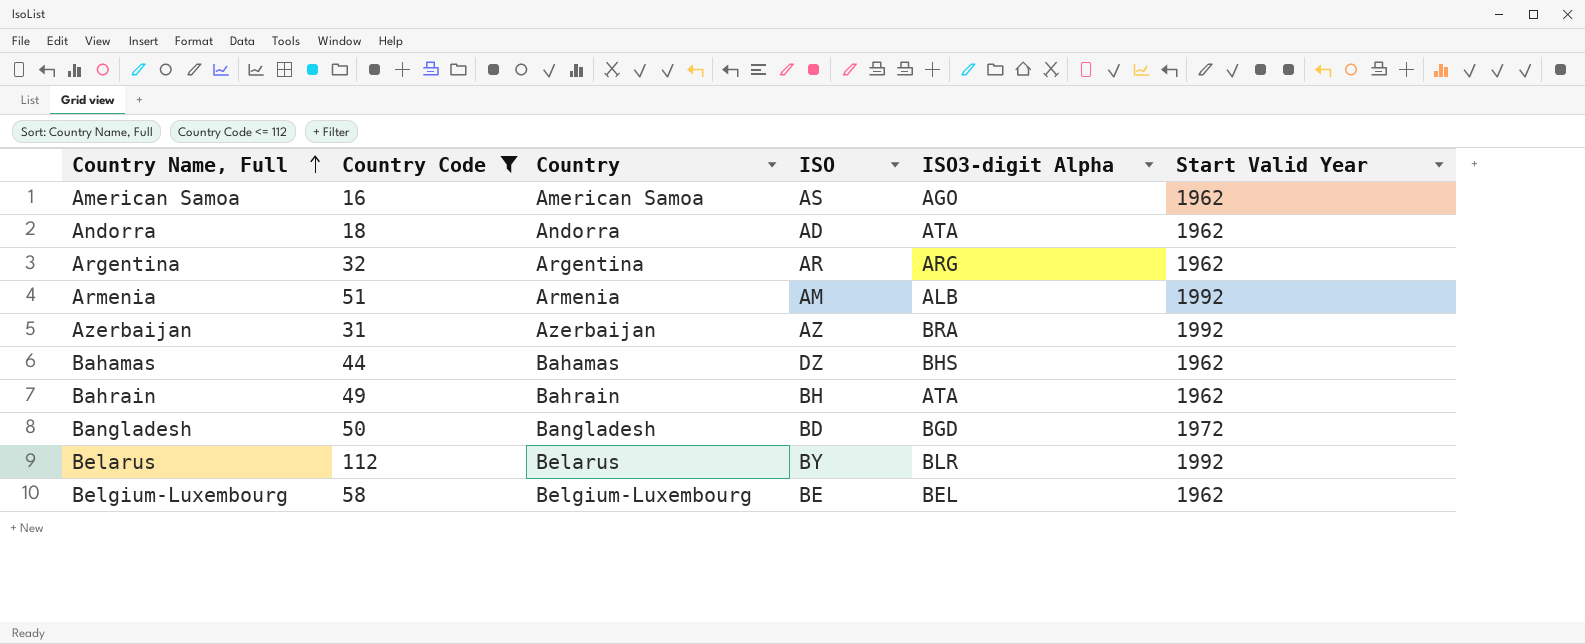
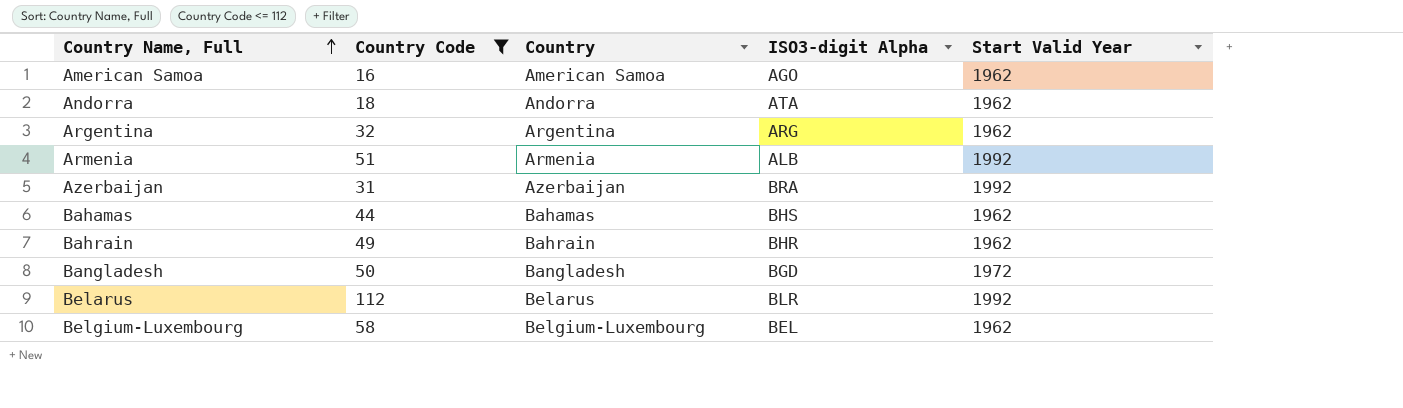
column ISO | position: 4 -> none
Bahrain | ISO3-digit Alpha: ATA -> BHR

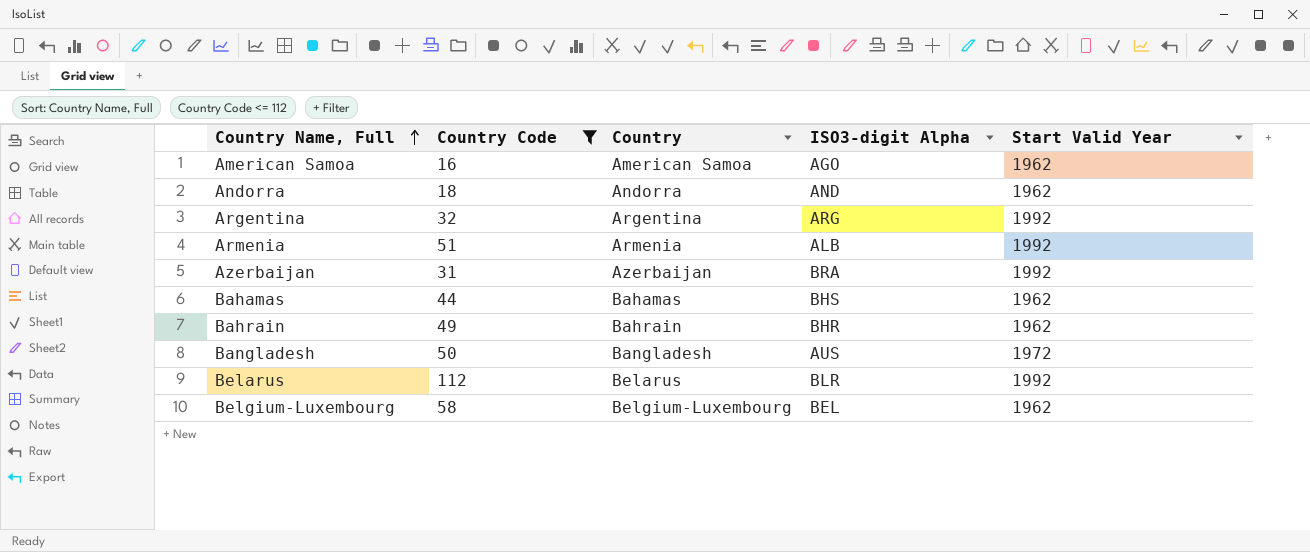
Andorra | ISO3-digit Alpha: ATA -> AND
Argentina | Start Valid Year: 1962 -> 1992
Bangladesh | ISO3-digit Alpha: BGD -> AUS

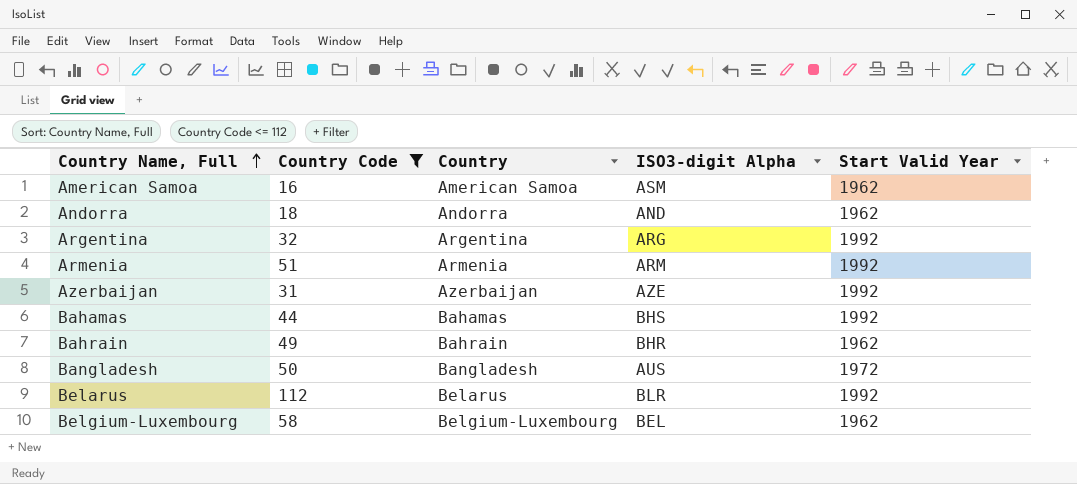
American Samoa | ISO3-digit Alpha: AGO -> ASM
Armenia | ISO3-digit Alpha: ALB -> ARM
Azerbaijan | ISO3-digit Alpha: BRA -> AZE
Bahamas | Start Valid Year: 1962 -> 1992

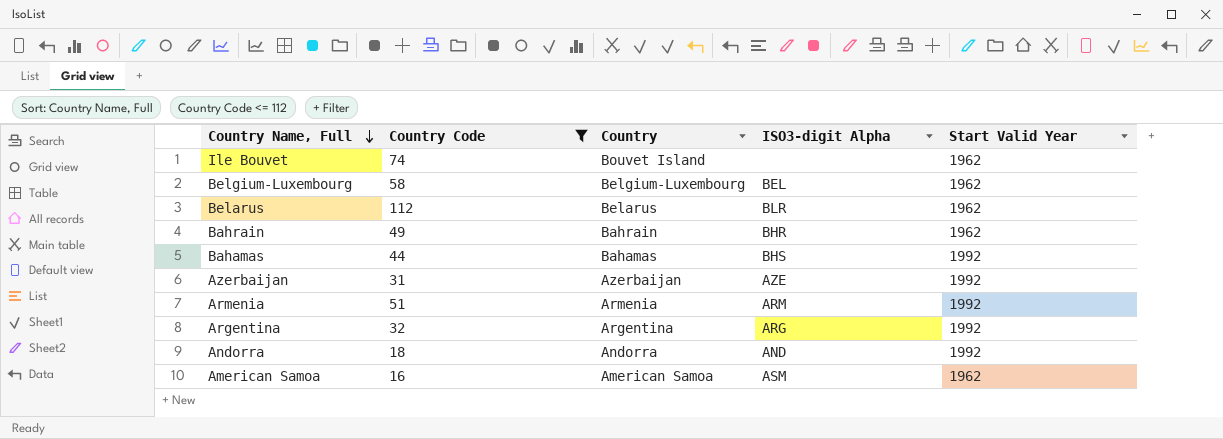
row order: Country Name, Full ascending -> Country Name, Full descending
row Bangladesh: 50 | Bangladesh | AUS | 1972 -> none
row Ile Bouvet: none -> 74 | Bouvet Island | none | 1962
Belarus | Start Valid Year: 1992 -> 1962
Andorra | Start Valid Year: 1962 -> 1992

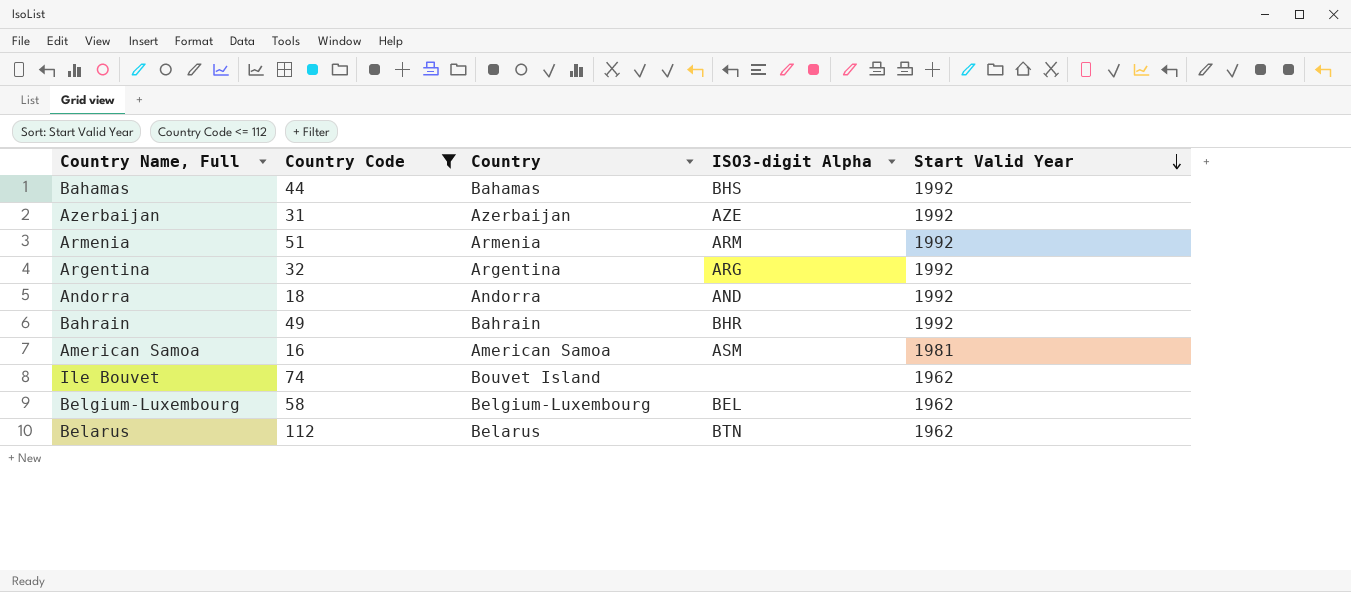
row order: Country Name, Full descending -> Start Valid Year descending
Bahrain | Start Valid Year: 1962 -> 1992
American Samoa | Start Valid Year: 1962 -> 1981
Belarus | ISO3-digit Alpha: BLR -> BTN

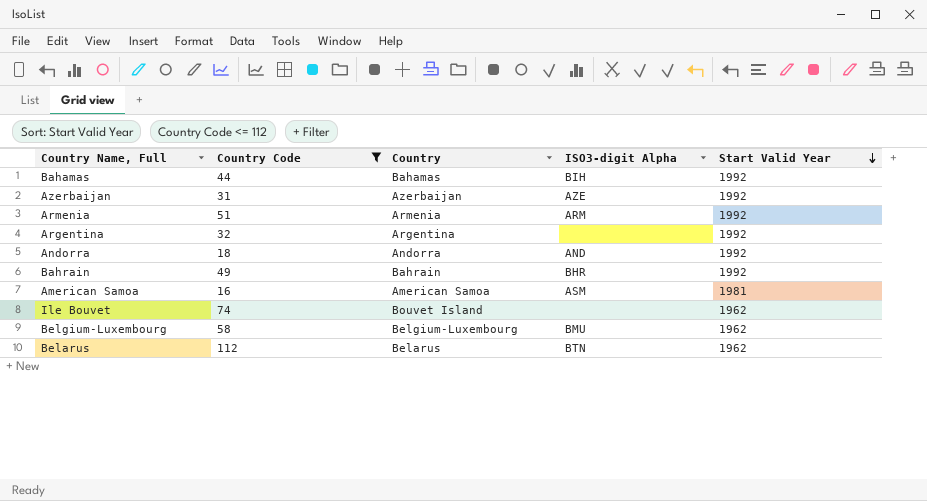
Bahamas | ISO3-digit Alpha: BHS -> BIH
Argentina | ISO3-digit Alpha: ARG -> none
Belgium-Luxembourg | ISO3-digit Alpha: BEL -> BMU

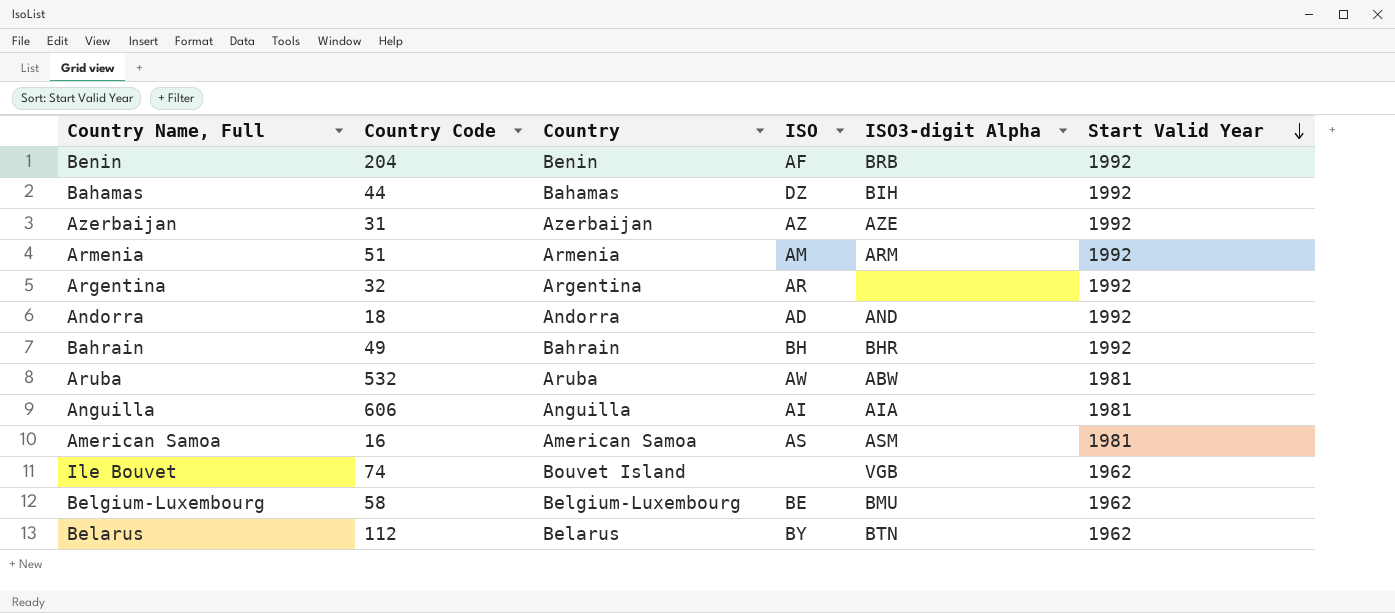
filter: Country Code <= 112 -> none
column ISO | position: none -> 4
Ile Bouvet | ISO3-digit Alpha: none -> VGB

